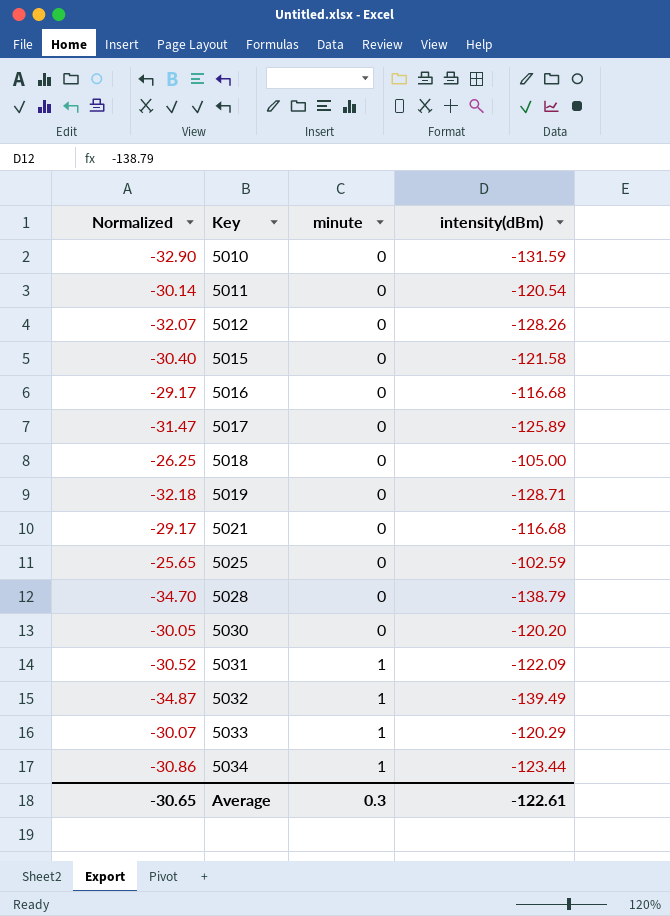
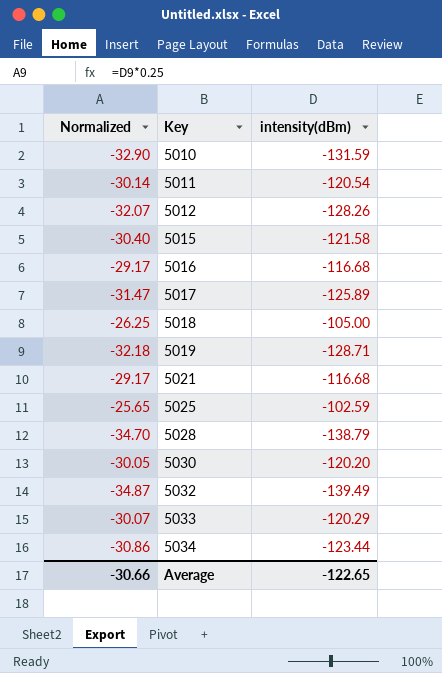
column minute | position: 3 -> none
row 5031: -30.52 | 1 | -122.09 -> none
Average | Normalized: -30.65 -> -30.66
Average | intensity(dBm): -122.61 -> -122.65

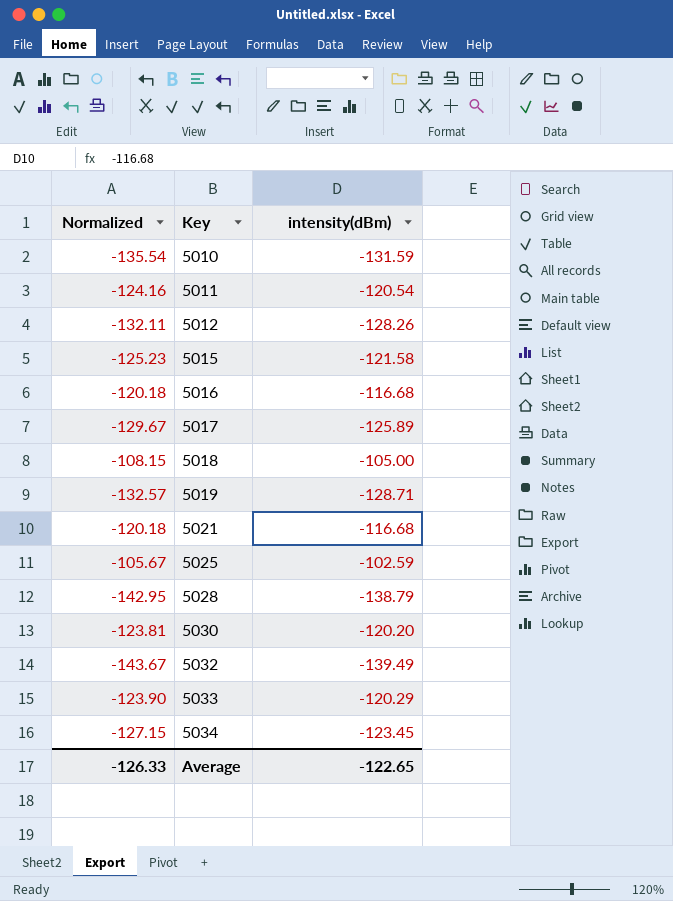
column Normalized | formula: [intensity(dBm)] * 0.25 -> [intensity(dBm)] * 1.03
5034 | intensity(dBm): -123.44 -> -123.45
Average | Normalized: -30.66 -> -126.33

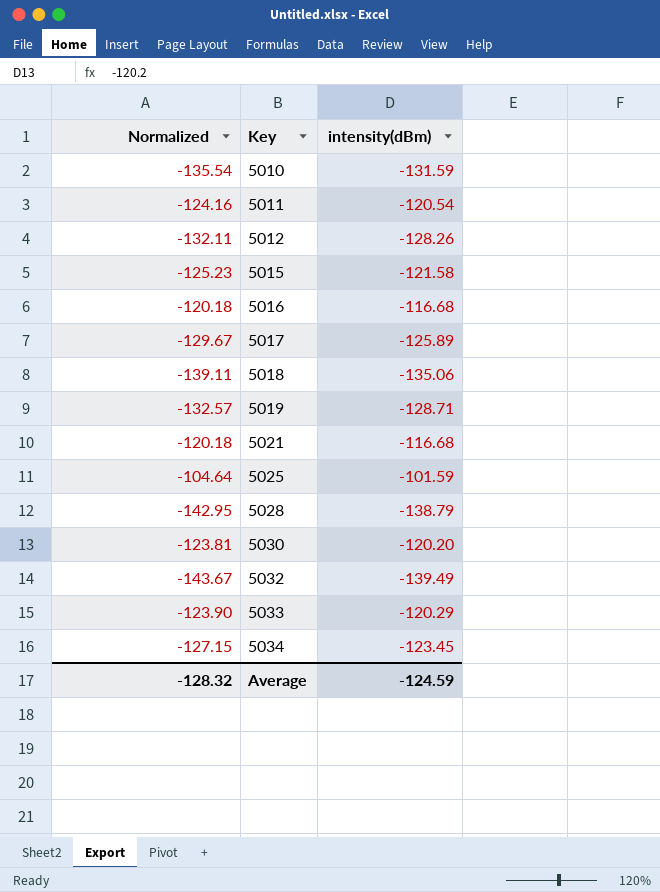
5018 | Normalized: -108.15 -> -139.11
5018 | intensity(dBm): -105.00 -> -135.06
5025 | Normalized: -105.67 -> -104.64
5025 | intensity(dBm): -102.59 -> -101.59
Average | Normalized: -126.33 -> -128.32
Average | intensity(dBm): -122.65 -> -124.59

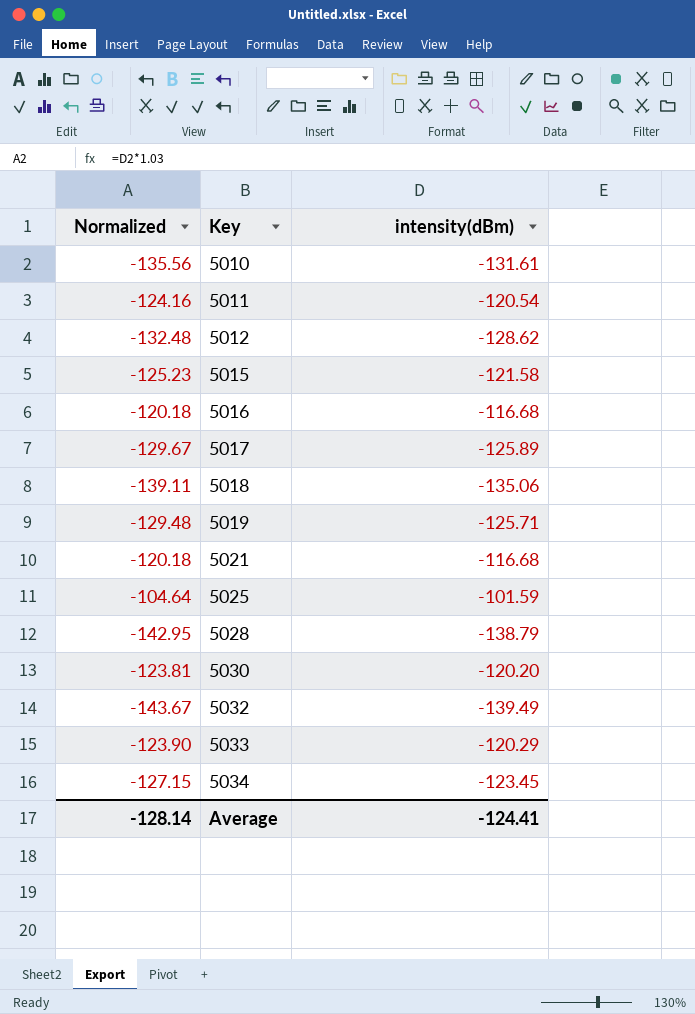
5010 | Normalized: -135.54 -> -135.56
5010 | intensity(dBm): -131.59 -> -131.61
5012 | Normalized: -132.11 -> -132.48
5012 | intensity(dBm): -128.26 -> -128.62
5019 | Normalized: -132.57 -> -129.48
5019 | intensity(dBm): -128.71 -> -125.71
Average | Normalized: -128.32 -> -128.14
Average | intensity(dBm): -124.59 -> -124.41

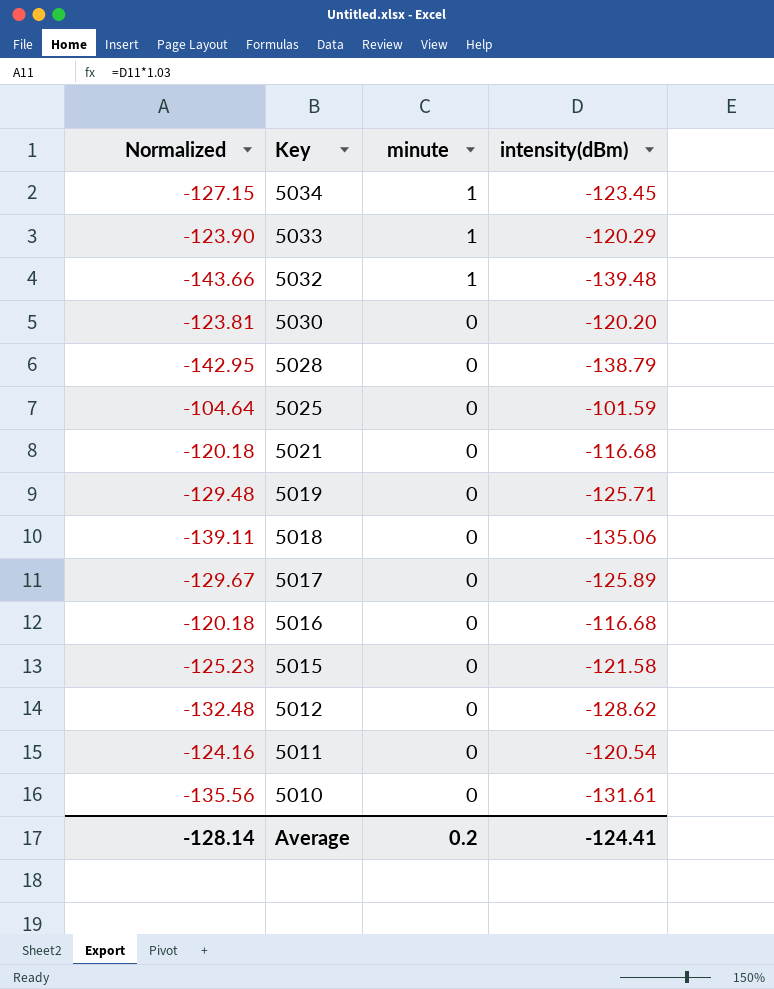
row order: Key ascending -> Key descending
column minute | position: none -> 3
5032 | Normalized: -143.67 -> -143.66
5032 | intensity(dBm): -139.49 -> -139.48

